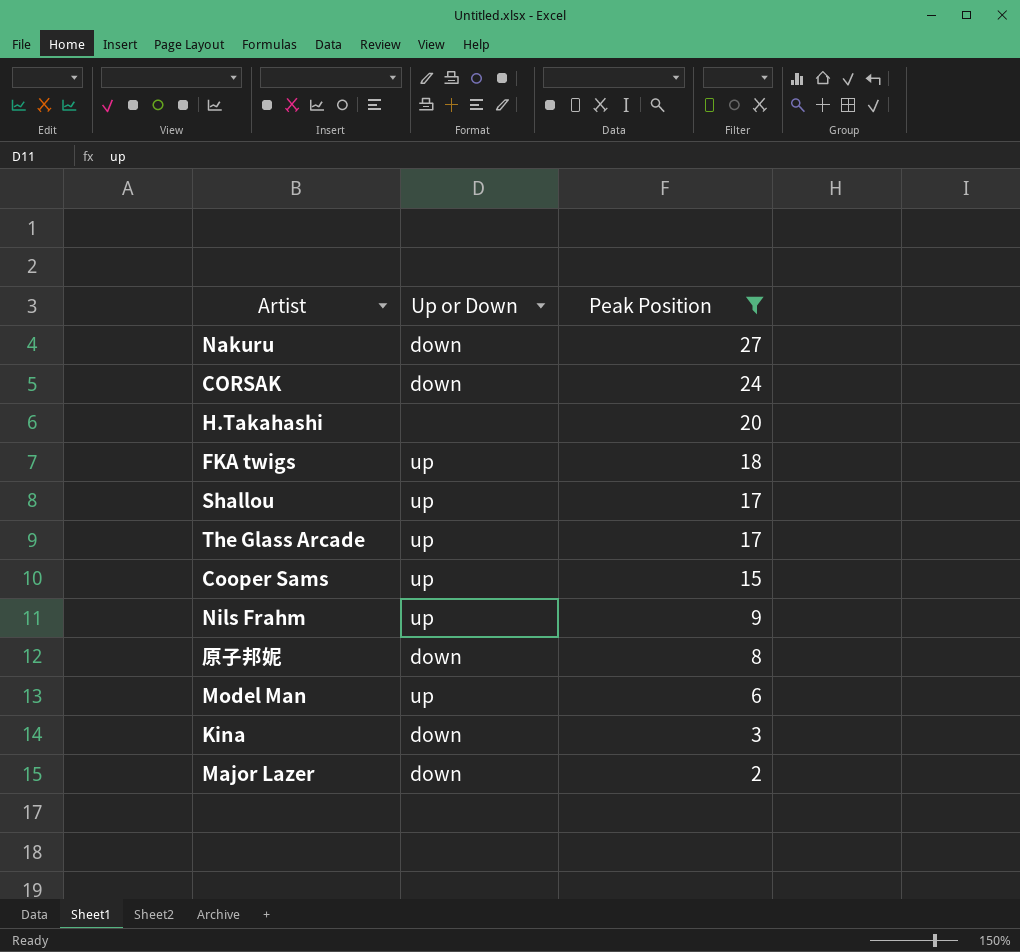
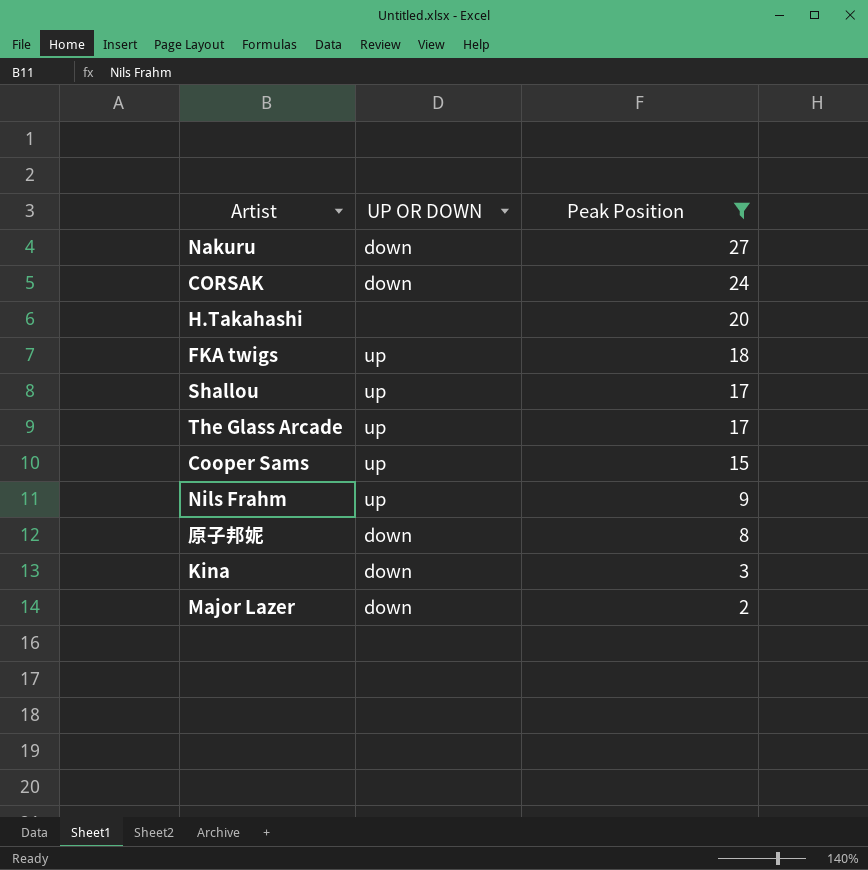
column name: Up or Down -> UP OR DOWN
row Model Man: up | 6 -> none

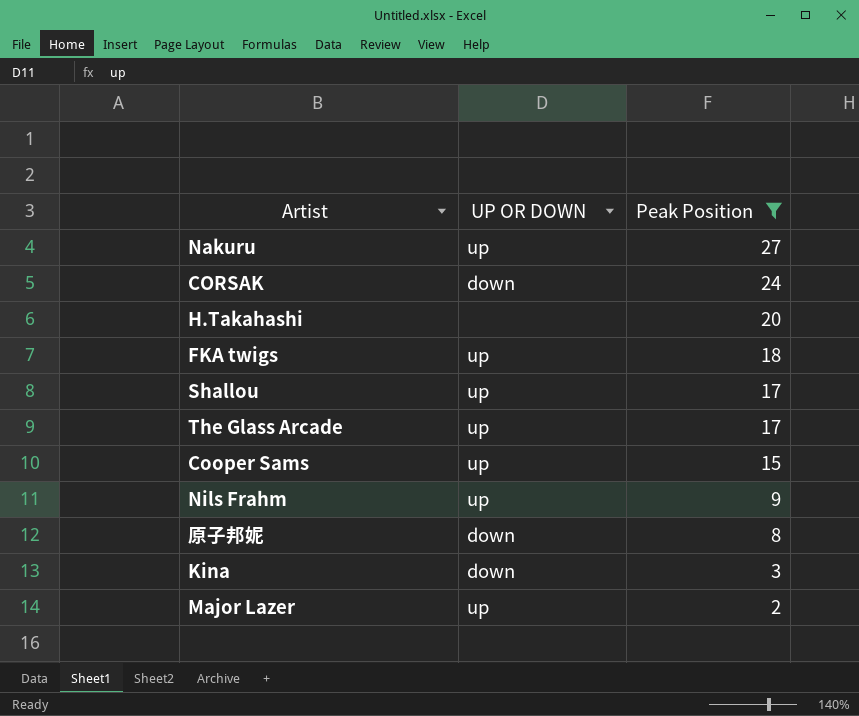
Nakuru | UP OR DOWN: down -> up
Major Lazer | UP OR DOWN: down -> up

